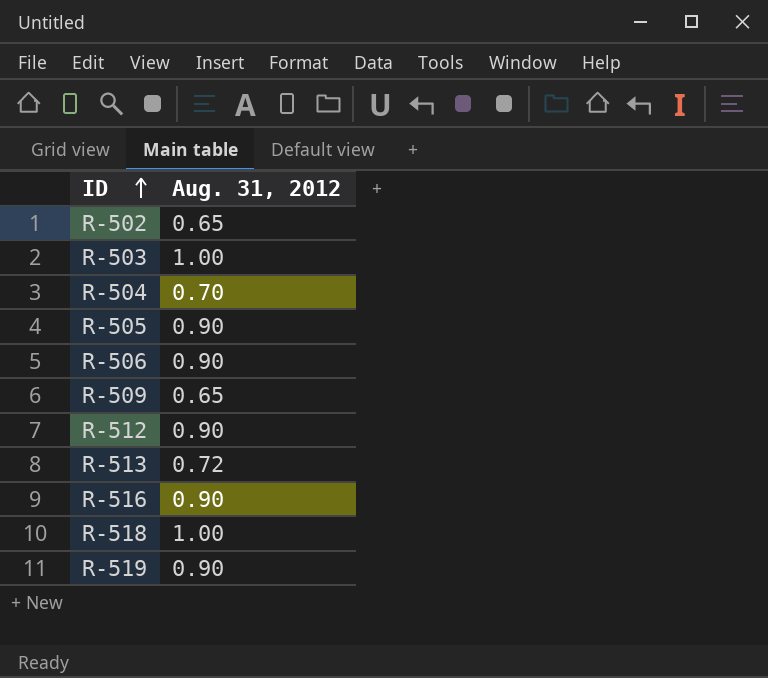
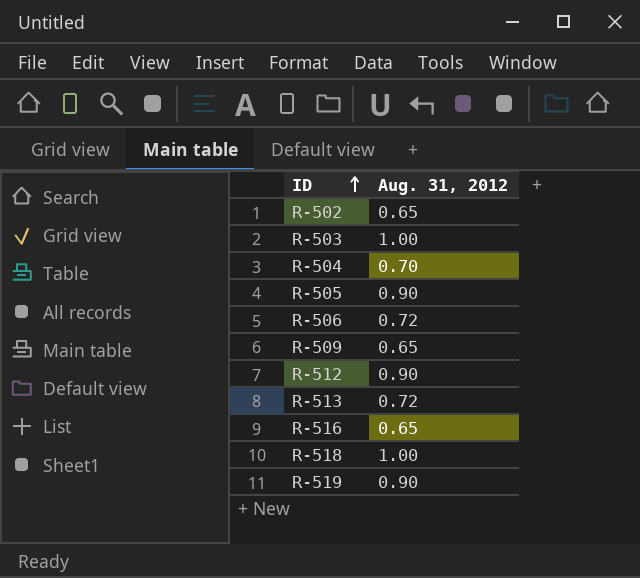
R-506 | Aug. 31, 2012: 0.90 -> 0.72
R-516 | Aug. 31, 2012: 0.90 -> 0.65

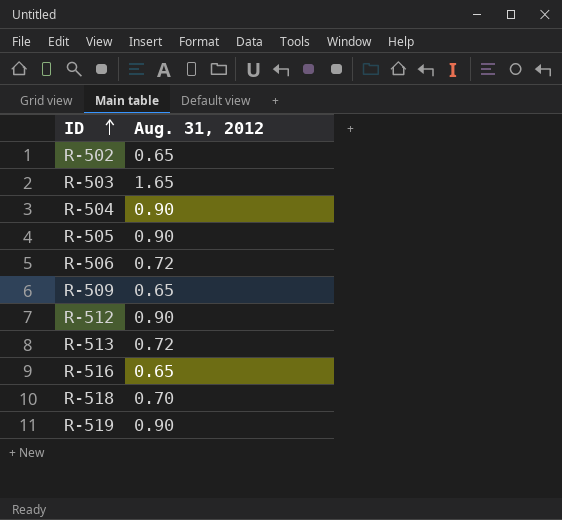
R-503 | Aug. 31, 2012: 1.00 -> 1.65
R-504 | Aug. 31, 2012: 0.70 -> 0.90
R-518 | Aug. 31, 2012: 1.00 -> 0.70

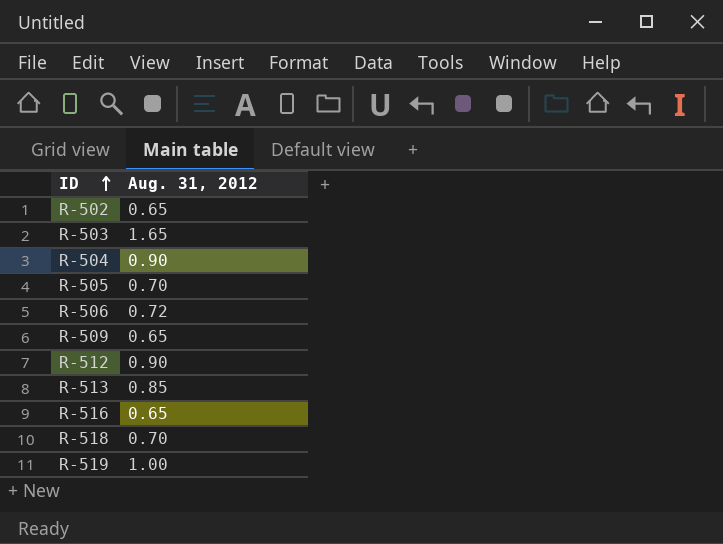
R-505 | Aug. 31, 2012: 0.90 -> 0.70
R-513 | Aug. 31, 2012: 0.72 -> 0.85
R-519 | Aug. 31, 2012: 0.90 -> 1.00

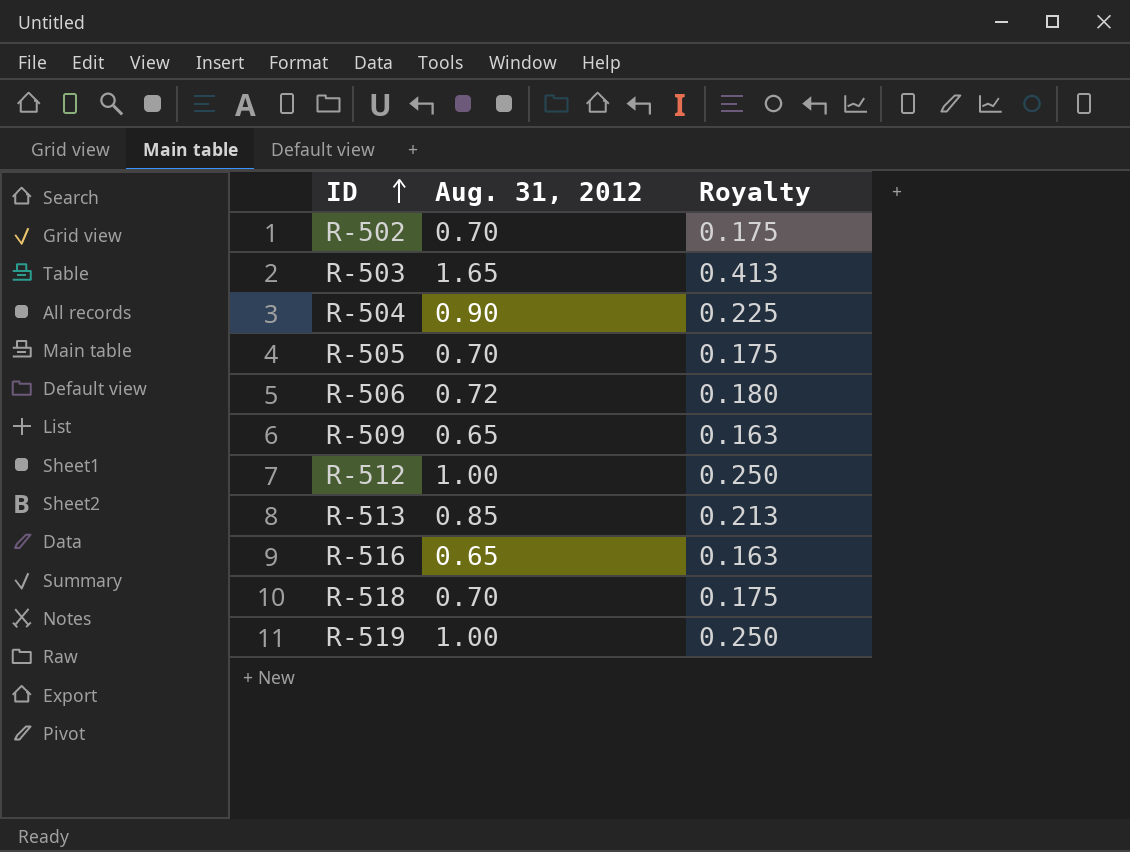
column Royalty | formula: none -> [Aug. 31, 2012] * 0.25
R-502 | Aug. 31, 2012: 0.65 -> 0.70
R-512 | Aug. 31, 2012: 0.90 -> 1.00

